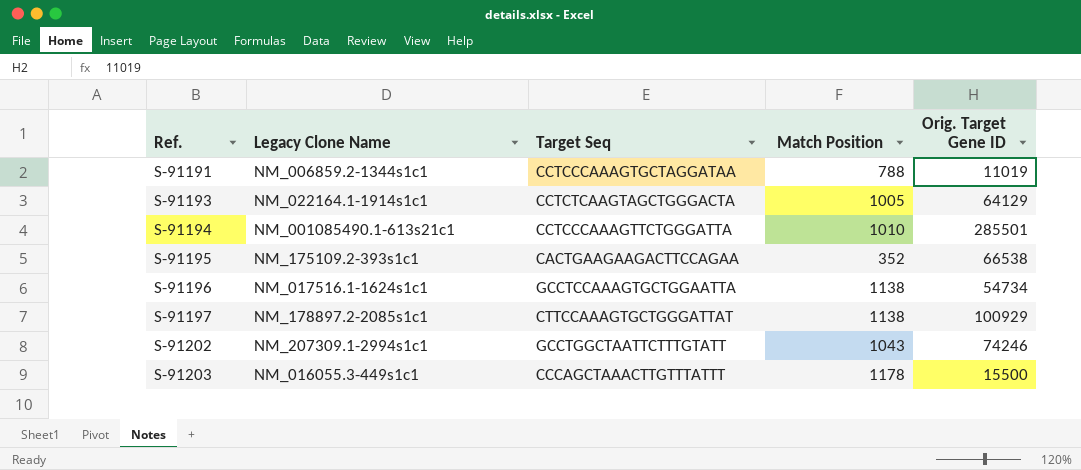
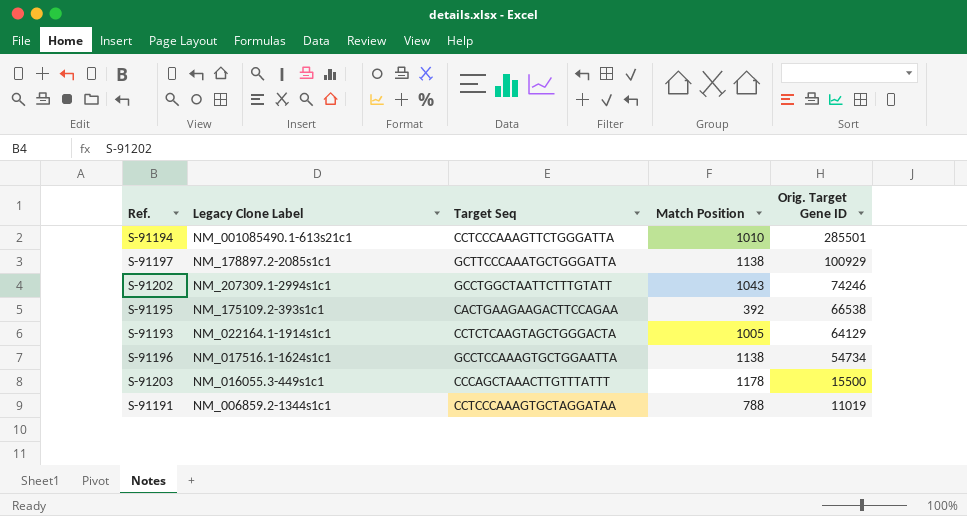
row order: Ref. ascending -> Orig. Target Gene ID descending
column name: Legacy Clone Name -> Legacy Clone Label
S-91197 | Target Seq: CTTCCAAAGTGCTGGGATTAT -> GCTTCCCAAATGCTGGGATTA
S-91195 | Match Position: 352 -> 392

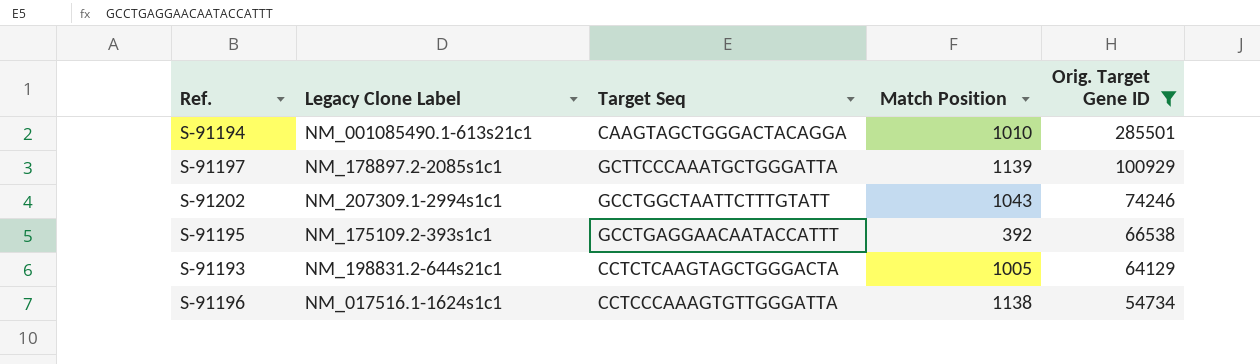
filter: none -> Orig. Target Gene ID >= 54734
S-91194 | Target Seq: CCTCCCAAAGTTCTGGGATTA -> CAAGTAGCTGGGACTACAGGA
S-91197 | Match Position: 1138 -> 1139
S-91195 | Target Seq: CACTGAAGAAGACTTCCAGAA -> GCCTGAGGAACAATACCATTT
S-91193 | Legacy Clone Label: NM_022164.1-1914s1c1 -> NM_198831.2-644s21c1
S-91196 | Target Seq: GCCTCCAAAGTGCTGGAATTA -> CCTCCCAAAGTGTTGGGATTA

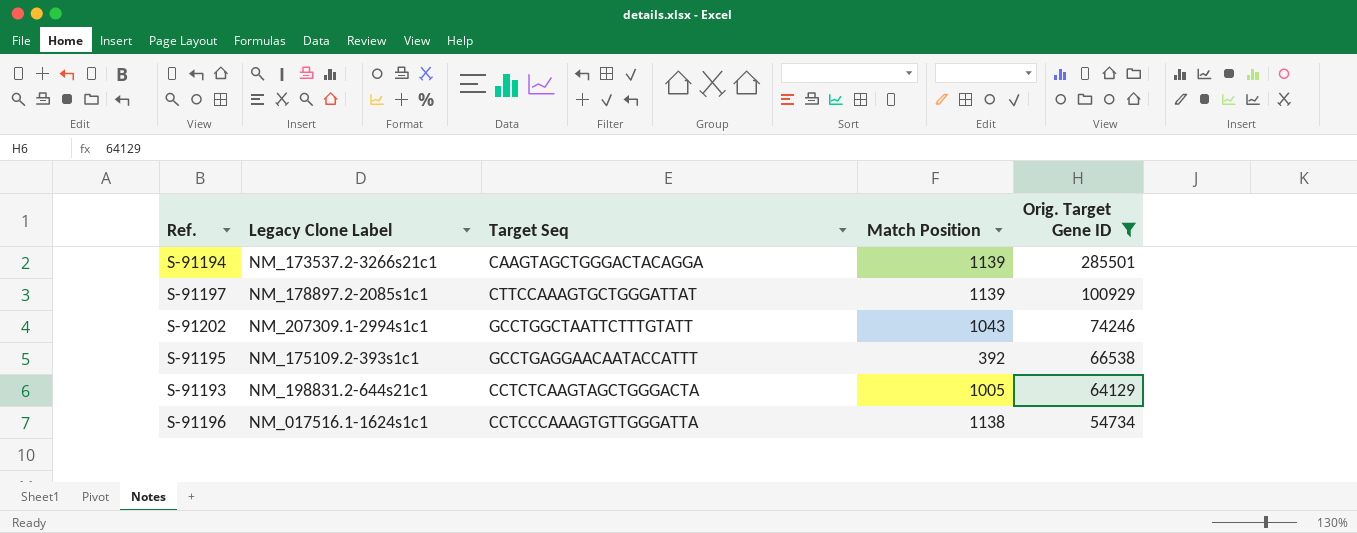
S-91194 | Legacy Clone Label: NM_001085490.1-613s21c1 -> NM_173537.2-3266s21c1
S-91194 | Match Position: 1010 -> 1139
S-91197 | Target Seq: GCTTCCCAAATGCTGGGATTA -> CTTCCAAAGTGCTGGGATTAT

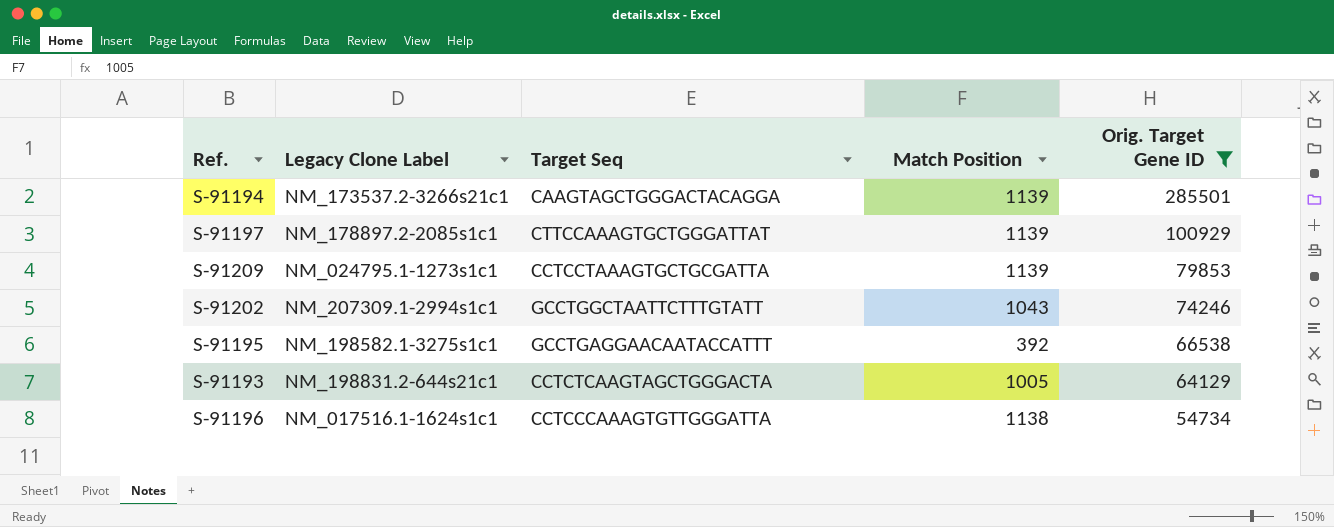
row S-91209: none -> NM_024795.1-1273s1c1 | CCTCCTAAAGTGCTGCGATTA | 1139 | 79853
S-91195 | Legacy Clone Label: NM_175109.2-393s1c1 -> NM_198582.1-3275s1c1

